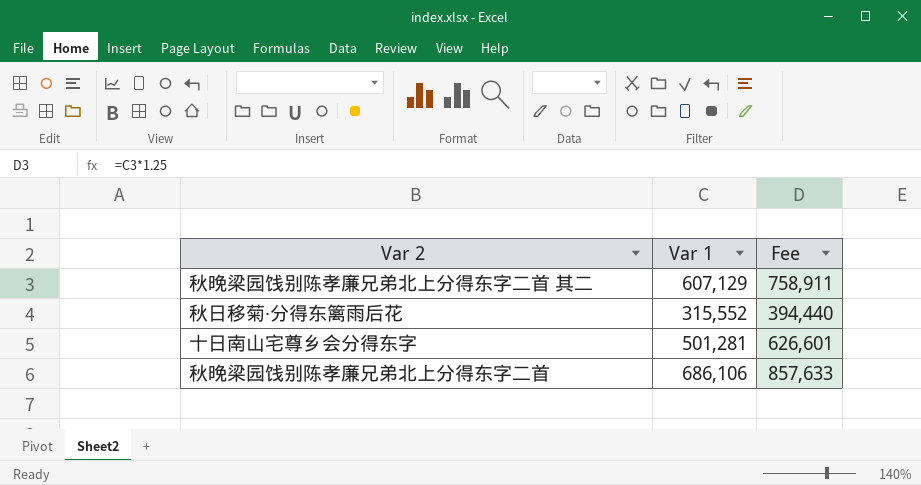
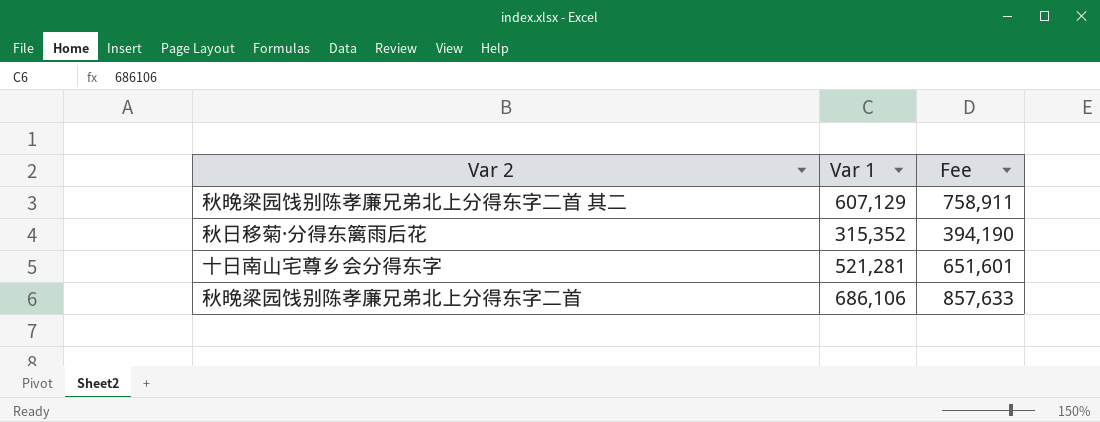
秋日移菊·分得东篱雨后花 | Var 1: 315,552 -> 315,352
秋日移菊·分得东篱雨后花 | Fee: 394,440 -> 394,190
十日南山宅尊乡会分得东字 | Var 1: 501,281 -> 521,281
十日南山宅尊乡会分得东字 | Fee: 626,601 -> 651,601

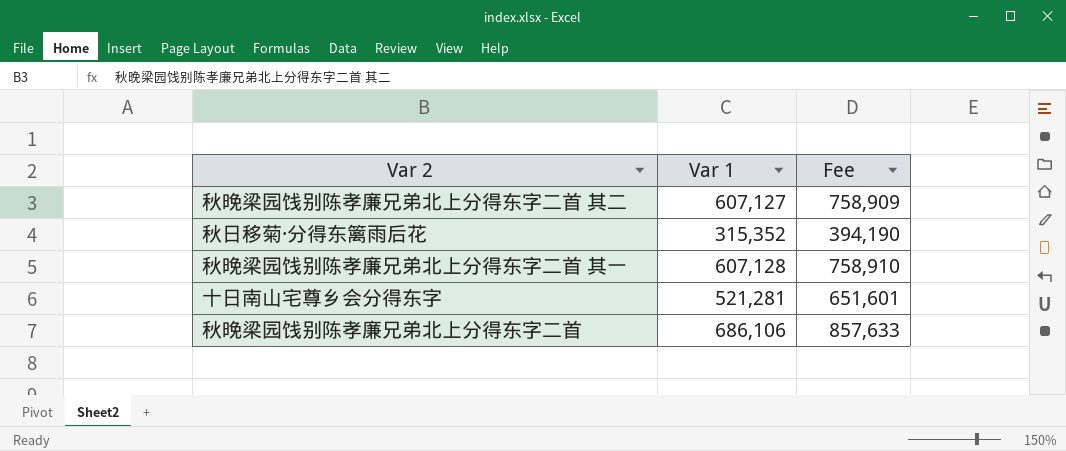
秋晚梁园饯别陈孝廉兄弟北上分得东字二首 其二 | Var 1: 607,129 -> 607,127
秋晚梁园饯别陈孝廉兄弟北上分得东字二首 其二 | Fee: 758,911 -> 758,909
row 秋晚梁园饯别陈孝廉兄弟北上分得东字二首 其一: none -> 607,128 | 758,910

